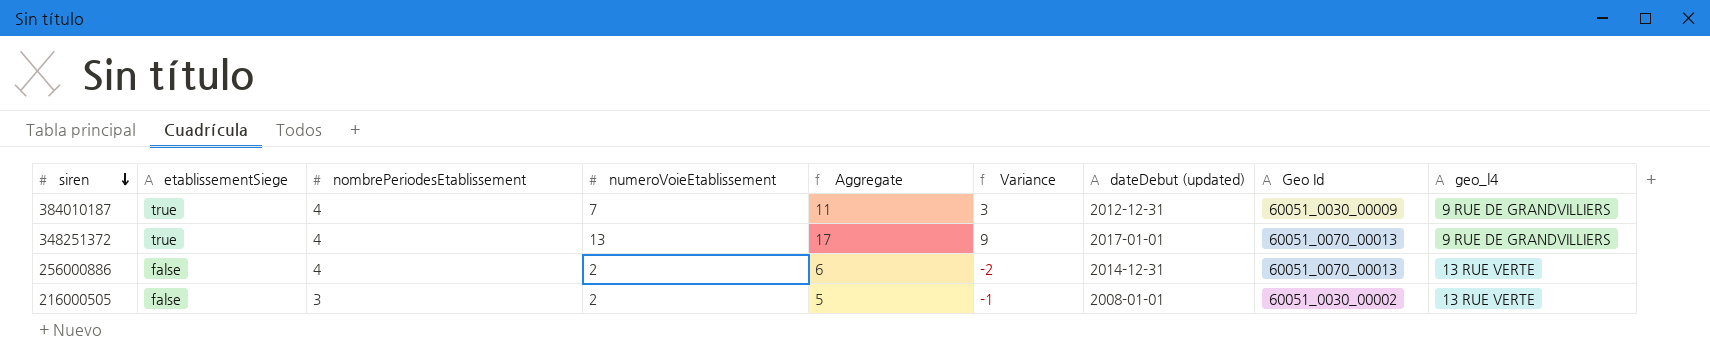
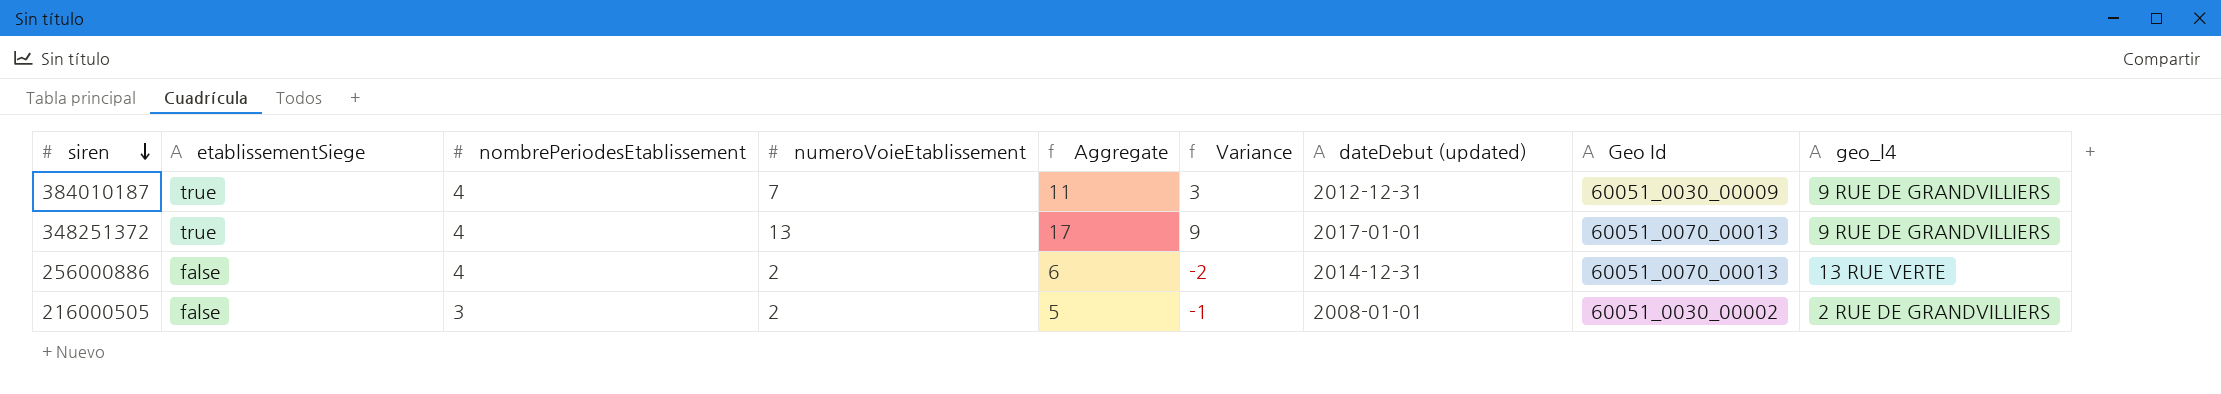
216000505 | geo_l4: 13 RUE VERTE -> 2 RUE DE GRANDVILLIERS

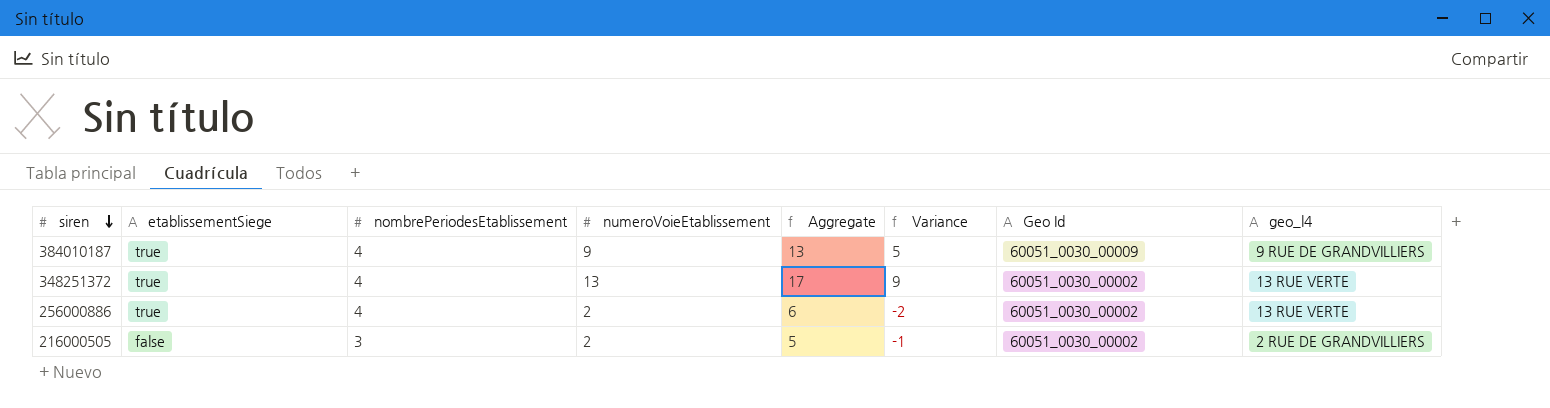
column dateDebut (updated) | position: 7 -> none
384010187 | numeroVoieEtablissement: 7 -> 9
384010187 | Aggregate: 11 -> 13
384010187 | Variance: 3 -> 5
348251372 | Geo Id: 60051_0070_00013 -> 60051_0030_00002
348251372 | geo_l4: 9 RUE DE GRANDVILLIERS -> 13 RUE VERTE
256000886 | etablissementSiege: false -> true
256000886 | Geo Id: 60051_0070_00013 -> 60051_0030_00002

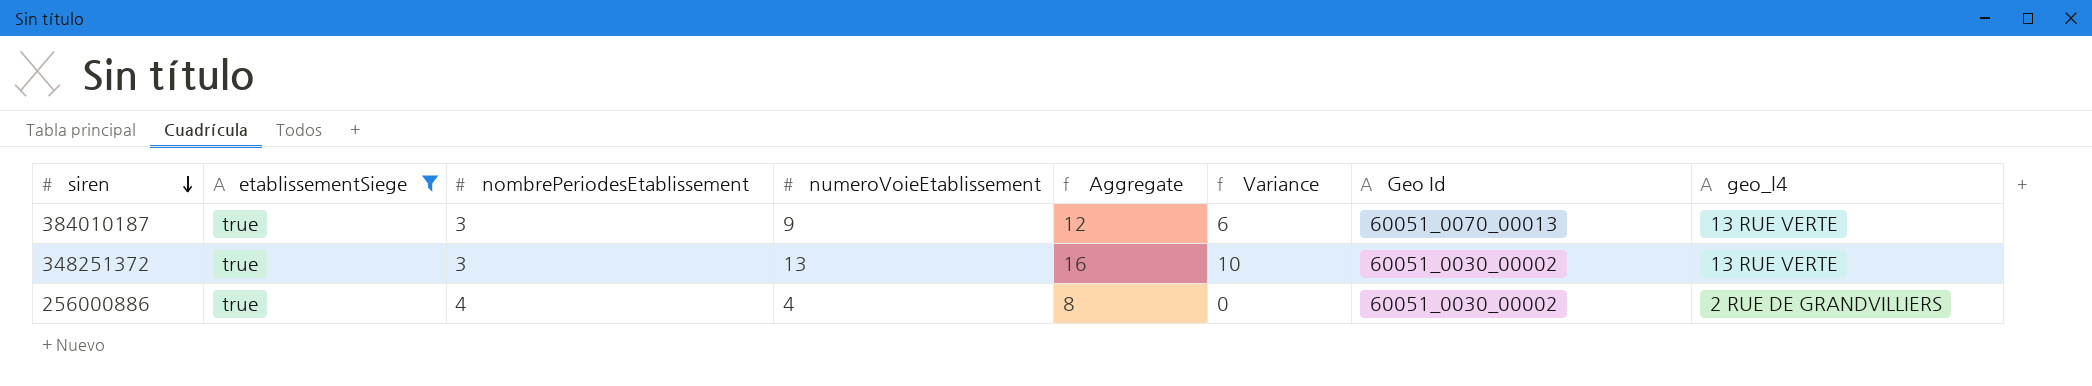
filter: none -> etablissementSiege = true
384010187 | nombrePeriodesEtablissement: 4 -> 3
384010187 | Aggregate: 13 -> 12
384010187 | Variance: 5 -> 6
384010187 | Geo Id: 60051_0030_00009 -> 60051_0070_00013
384010187 | geo_l4: 9 RUE DE GRANDVILLIERS -> 13 RUE VERTE
348251372 | nombrePeriodesEtablissement: 4 -> 3
348251372 | Aggregate: 17 -> 16
348251372 | Variance: 9 -> 10
256000886 | numeroVoieEtablissement: 2 -> 4
256000886 | Aggregate: 6 -> 8
256000886 | Variance: -2 -> 0
256000886 | geo_l4: 13 RUE VERTE -> 2 RUE DE GRANDVILLIERS

